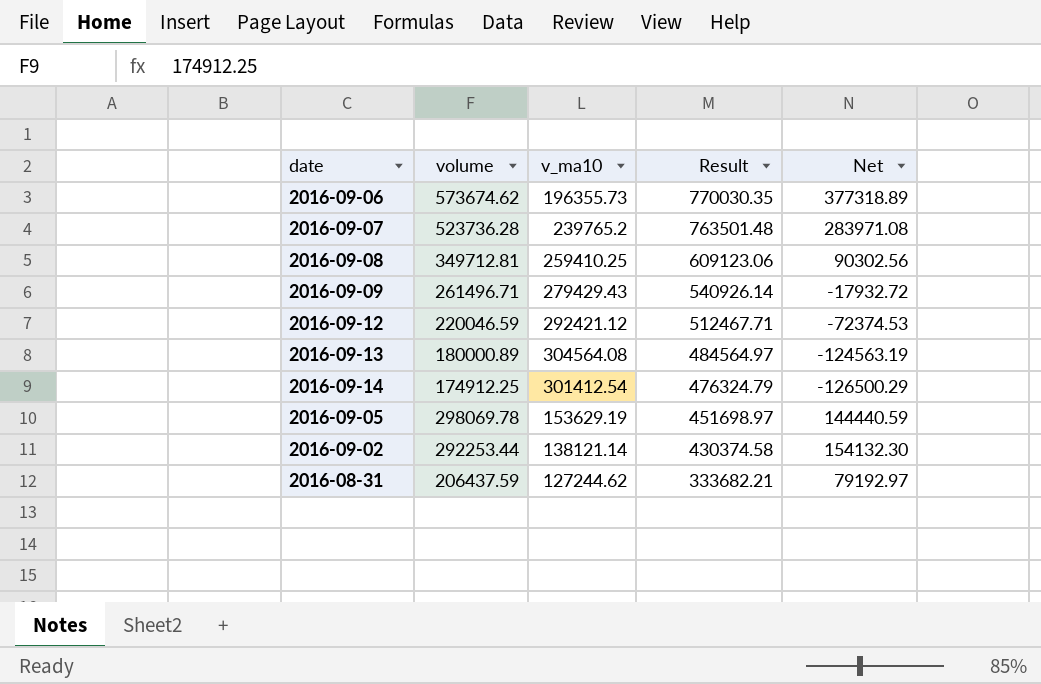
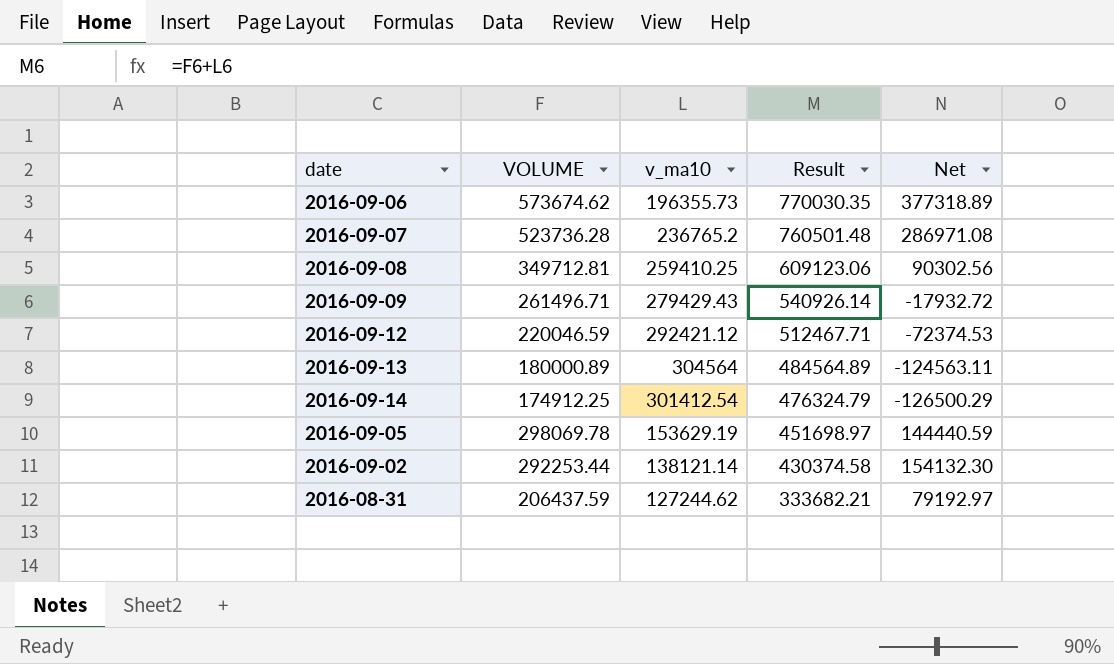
column name: volume -> VOLUME
2016-09-07 | v_ma10: 239765.2 -> 236765.2
2016-09-07 | Result: 763501.48 -> 760501.48
2016-09-07 | Net: 283971.08 -> 286971.08
2016-09-13 | v_ma10: 304564.08 -> 304564
2016-09-13 | Result: 484564.97 -> 484564.89
2016-09-13 | Net: -124563.19 -> -124563.11

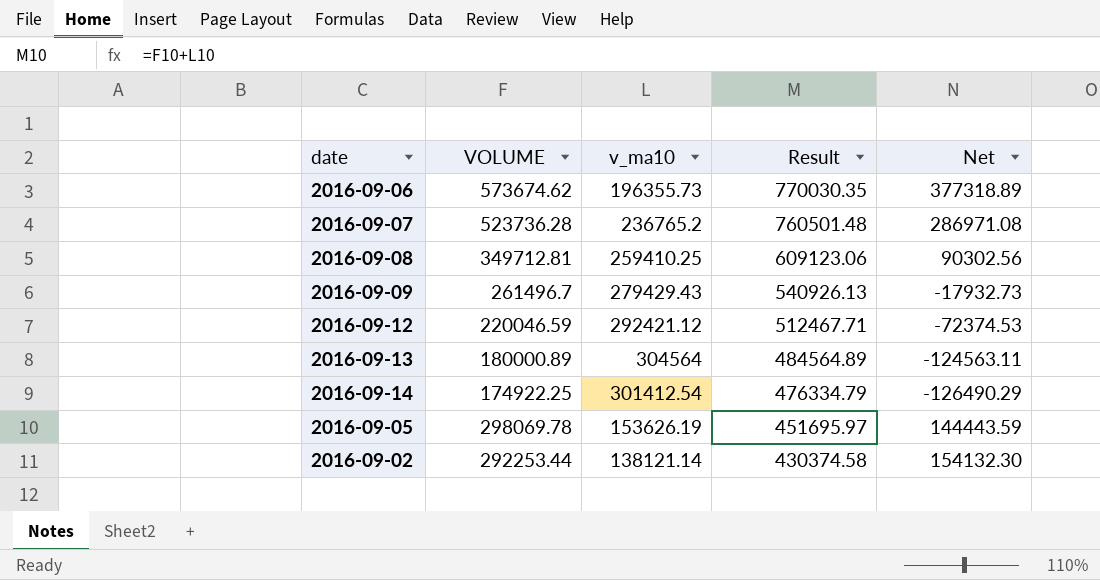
row 2016-08-31: 206437.59 | 127244.62 | 333682.21 | 79192.97 -> none
2016-09-09 | VOLUME: 261496.71 -> 261496.7
2016-09-09 | Result: 540926.14 -> 540926.13
2016-09-09 | Net: -17932.72 -> -17932.73
2016-09-14 | VOLUME: 174912.25 -> 174922.25
2016-09-14 | Result: 476324.79 -> 476334.79
2016-09-14 | Net: -126500.29 -> -126490.29
2016-09-05 | v_ma10: 153629.19 -> 153626.19
2016-09-05 | Result: 451698.97 -> 451695.97
2016-09-05 | Net: 144440.59 -> 144443.59

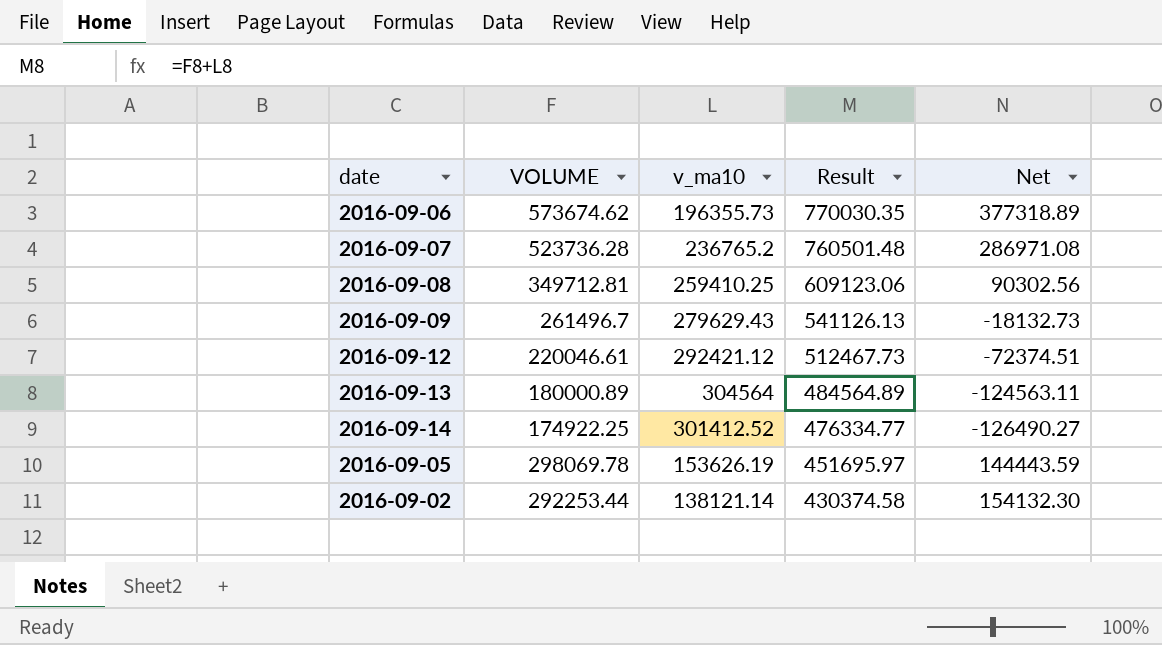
2016-09-09 | v_ma10: 279429.43 -> 279629.43
2016-09-09 | Result: 540926.13 -> 541126.13
2016-09-09 | Net: -17932.73 -> -18132.73
2016-09-12 | VOLUME: 220046.59 -> 220046.61
2016-09-12 | Result: 512467.71 -> 512467.73
2016-09-12 | Net: -72374.53 -> -72374.51
2016-09-14 | v_ma10: 301412.54 -> 301412.52
2016-09-14 | Result: 476334.79 -> 476334.77
2016-09-14 | Net: -126490.29 -> -126490.27

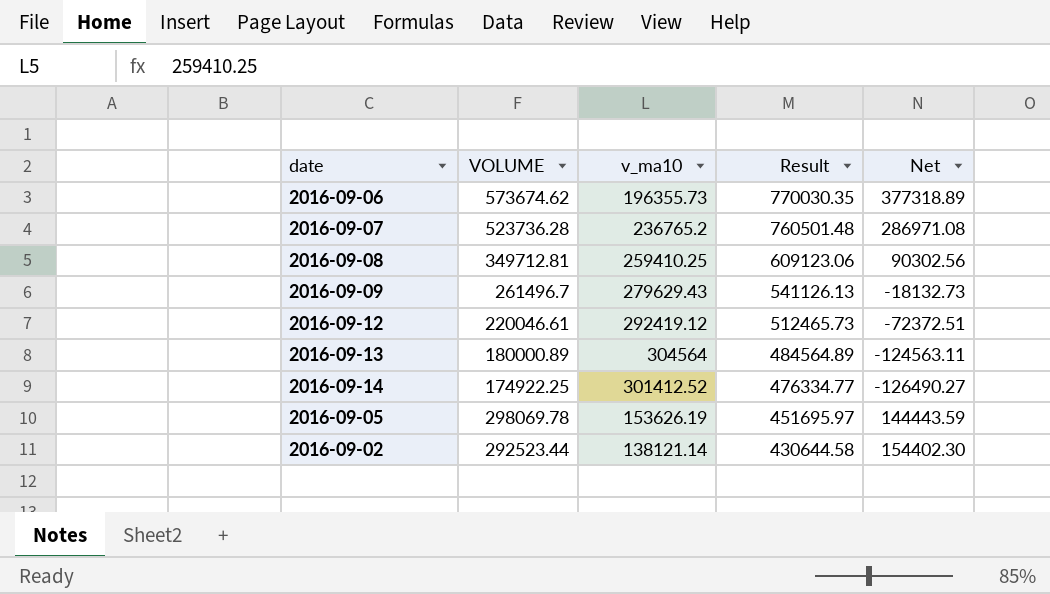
2016-09-12 | v_ma10: 292421.12 -> 292419.12
2016-09-12 | Result: 512467.73 -> 512465.73
2016-09-12 | Net: -72374.51 -> -72372.51
2016-09-02 | VOLUME: 292253.44 -> 292523.44
2016-09-02 | Result: 430374.58 -> 430644.58
2016-09-02 | Net: 154132.30 -> 154402.30

